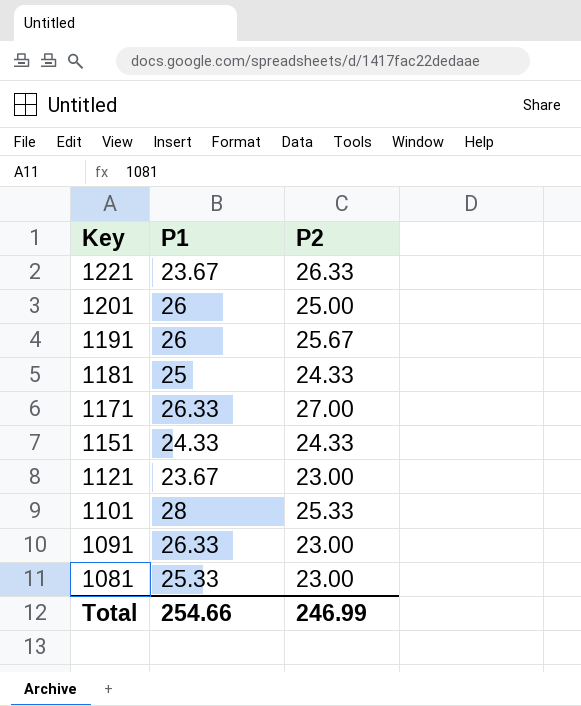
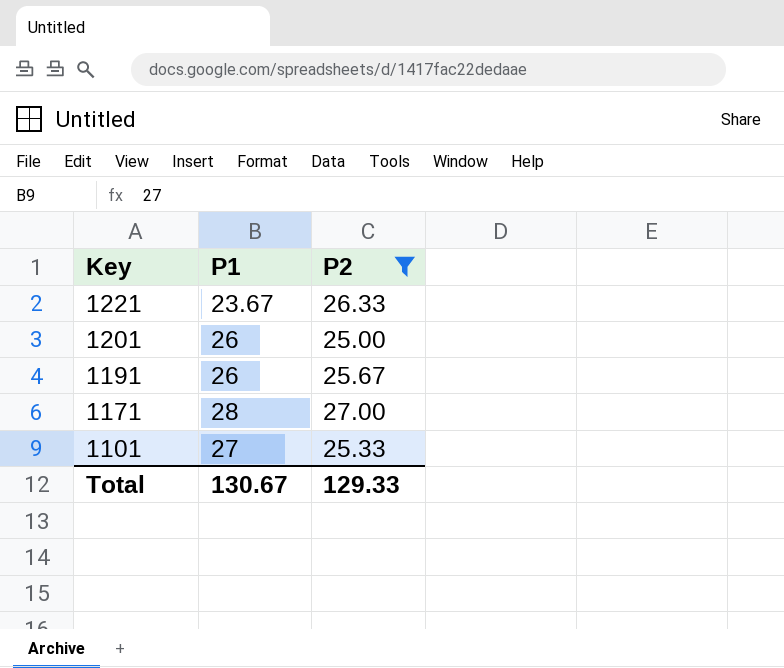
filter: none -> P2 >= 25.00
1171 | P1: 26.33 -> 28
1101 | P1: 28 -> 27
Total | P1: 254.66 -> 130.67
Total | P2: 246.99 -> 129.33

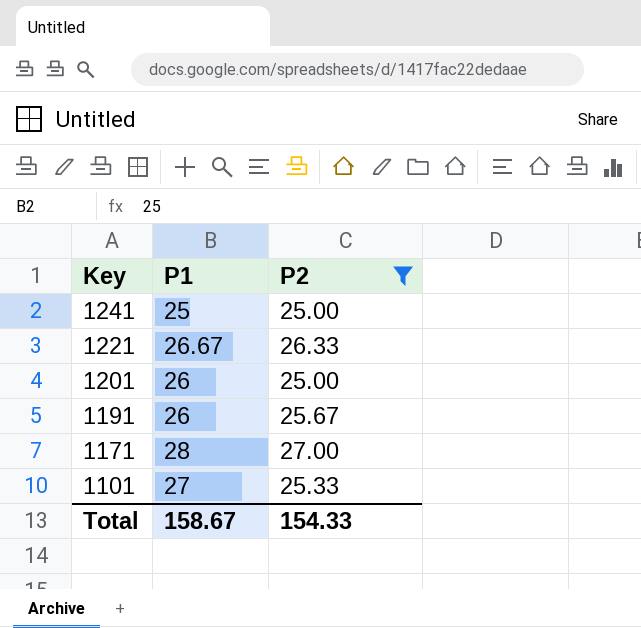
row 1241: none -> 25 | 25.00
1221 | P1: 23.67 -> 26.67
Total | P1: 130.67 -> 158.67
Total | P2: 129.33 -> 154.33

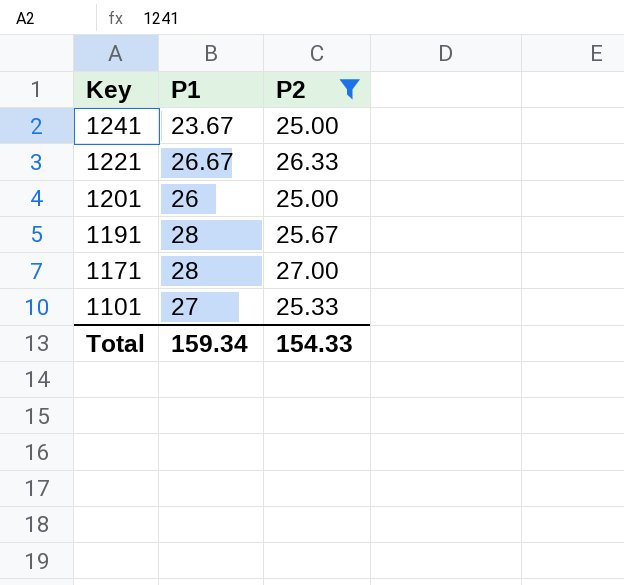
1241 | P1: 25 -> 23.67
1191 | P1: 26 -> 28
Total | P1: 158.67 -> 159.34

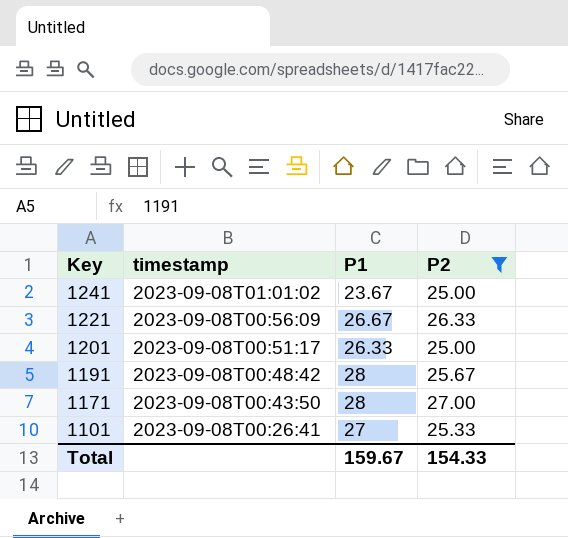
column timestamp | position: none -> 2
1201 | P1: 26 -> 26.33
Total | P1: 159.34 -> 159.67

